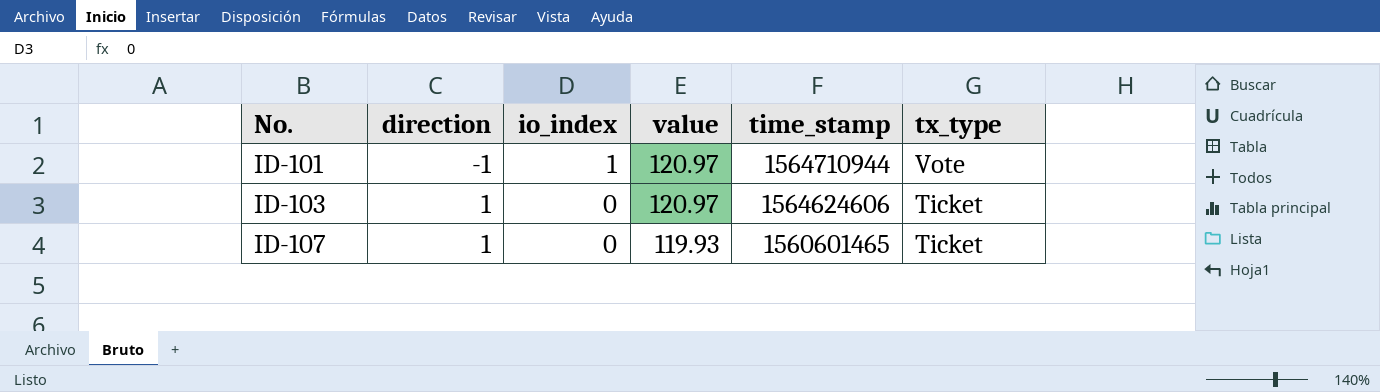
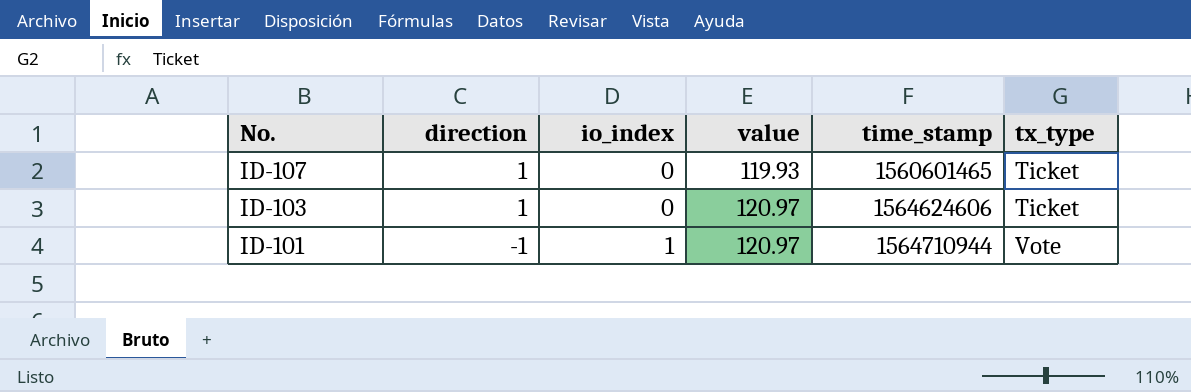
row order: No. ascending -> No. descending

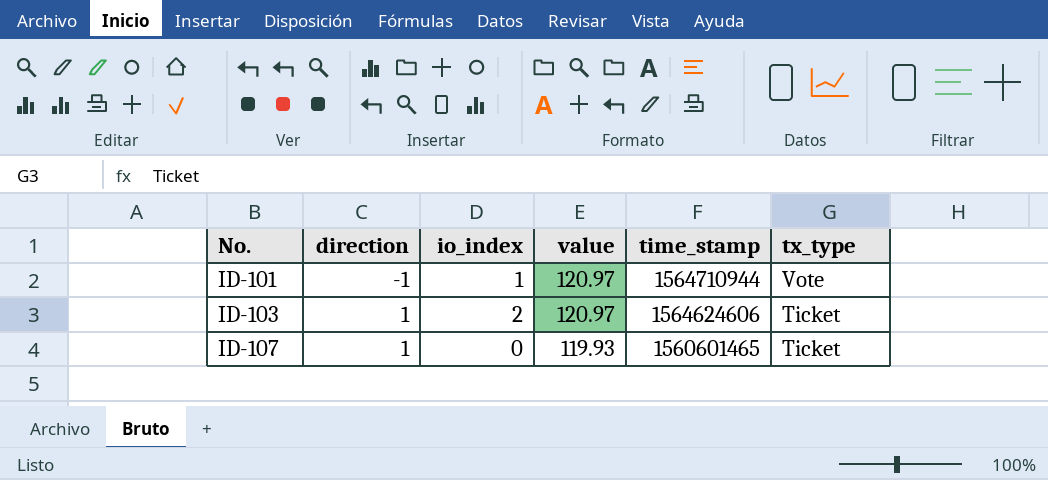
row order: No. descending -> No. ascending
ID-103 | io_index: 0 -> 2

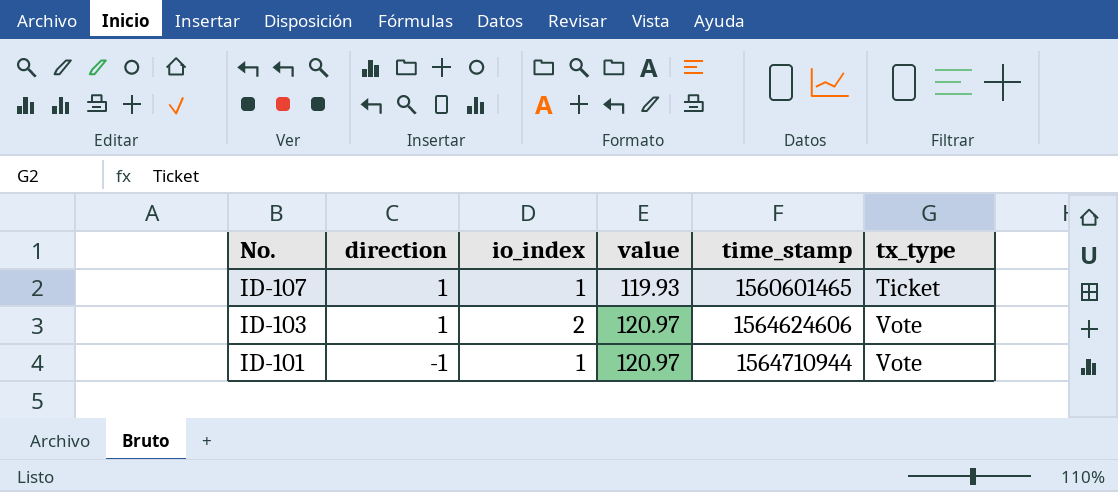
row order: No. ascending -> No. descending
ID-107 | io_index: 0 -> 1
ID-103 | tx_type: Ticket -> Vote

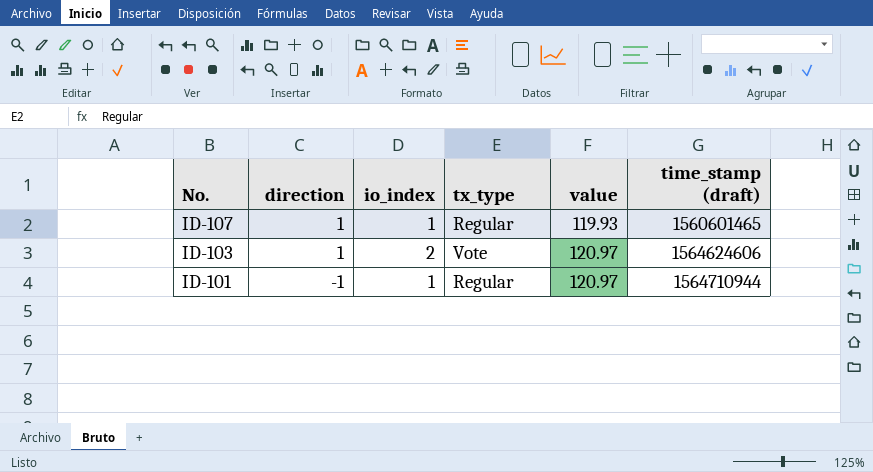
column tx_type | position: 6 -> 4
column name: time_stamp -> time_stamp (draft)
ID-107 | tx_type: Ticket -> Regular
ID-101 | tx_type: Vote -> Regular

